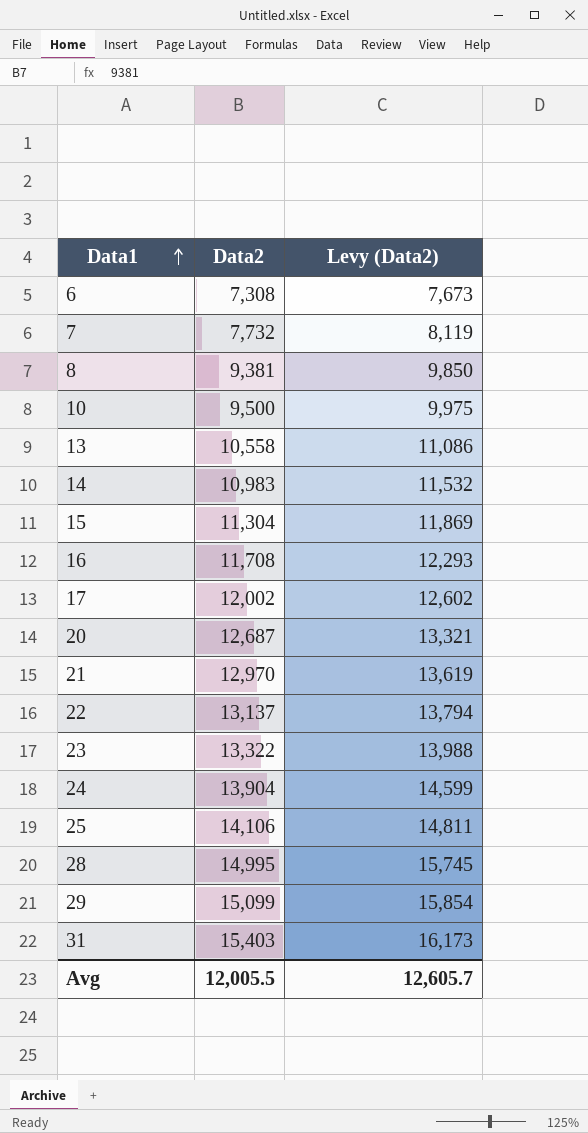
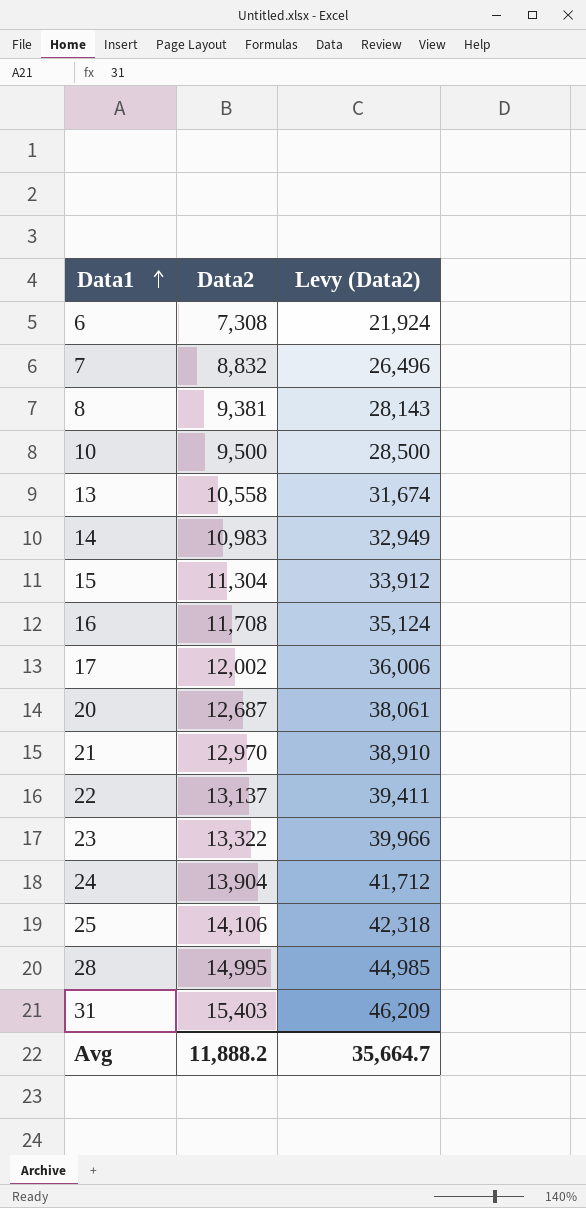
column Levy (Data2) | formula: [Data2] * 1.05 -> [Data2] * 3
row 29: 15,099 | 15,854 -> none
7 | Data2: 7,732 -> 8,832
Avg | Data2: 12,005.5 -> 11,888.2
Avg | Levy (Data2): 12,605.7 -> 35,664.7

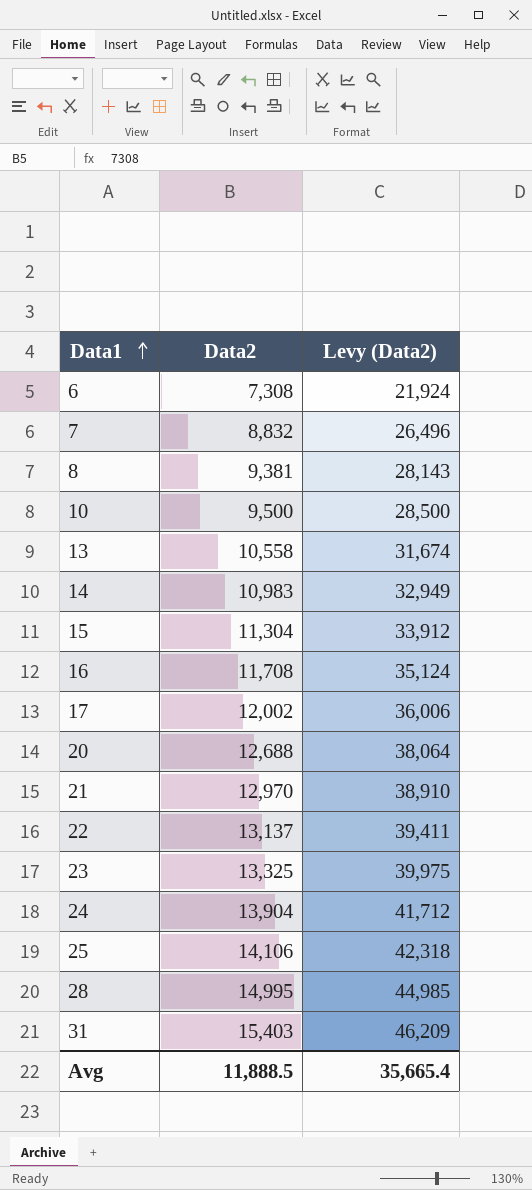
20 | Data2: 12,687 -> 12,688
20 | Levy (Data2): 38,061 -> 38,064
23 | Data2: 13,322 -> 13,325
23 | Levy (Data2): 39,966 -> 39,975
Avg | Data2: 11,888.2 -> 11,888.5
Avg | Levy (Data2): 35,664.7 -> 35,665.4

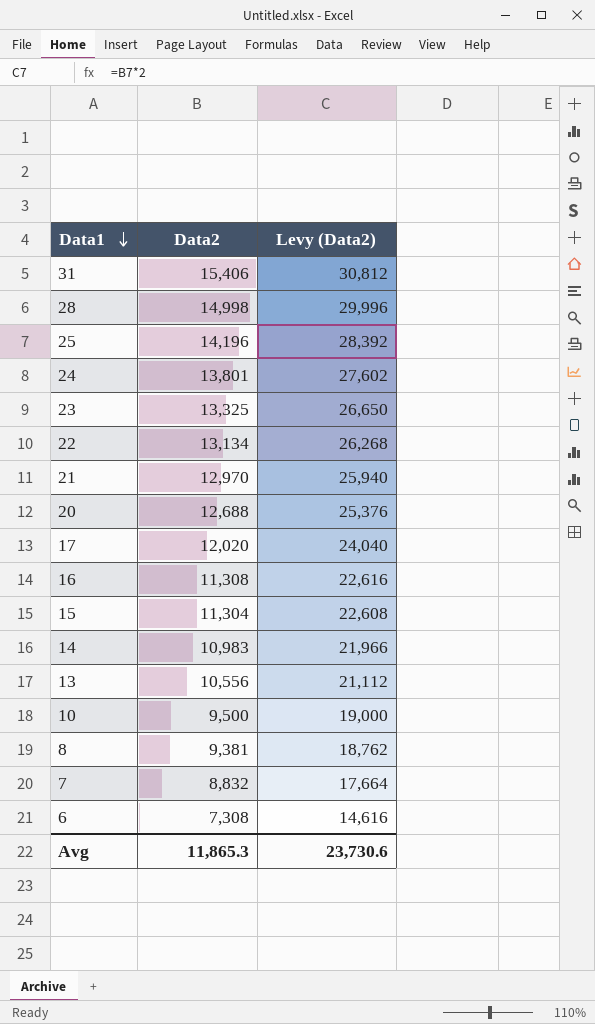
row order: Data1 ascending -> Data1 descending
column Levy (Data2) | formula: [Data2] * 3 -> [Data2] * 2
31 | Data2: 15,403 -> 15,406
28 | Data2: 14,995 -> 14,998
25 | Data2: 14,106 -> 14,196
24 | Data2: 13,904 -> 13,801
22 | Data2: 13,137 -> 13,134
17 | Data2: 12,002 -> 12,020
16 | Data2: 11,708 -> 11,308
13 | Data2: 10,558 -> 10,556
Avg | Data2: 11,888.5 -> 11,865.3
Avg | Levy (Data2): 35,665.4 -> 23,730.6

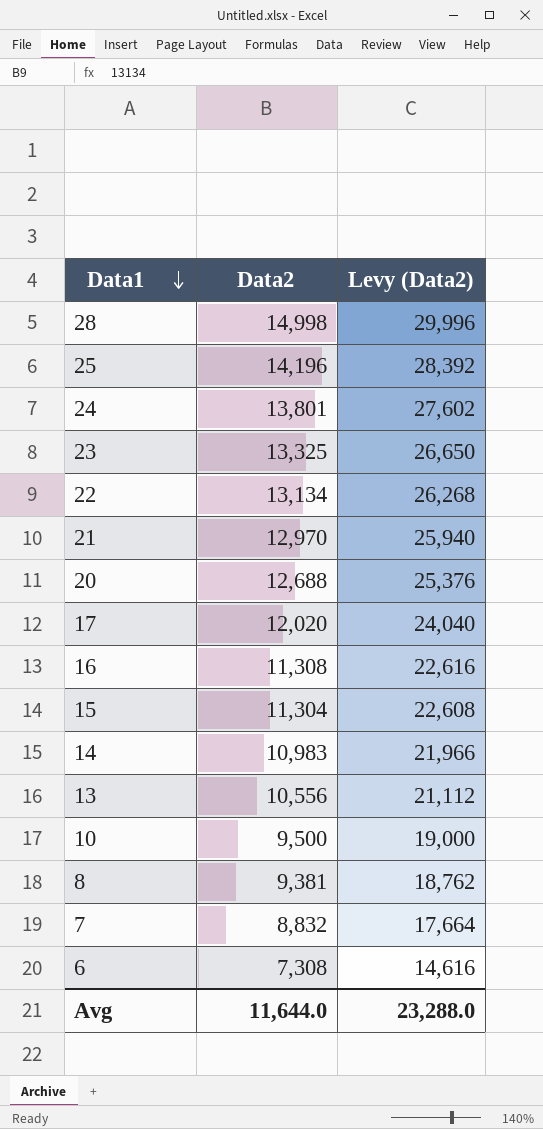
row 31: 15,406 | 30,812 -> none
Avg | Data2: 11,865.3 -> 11,644.0
Avg | Levy (Data2): 23,730.6 -> 23,288.0

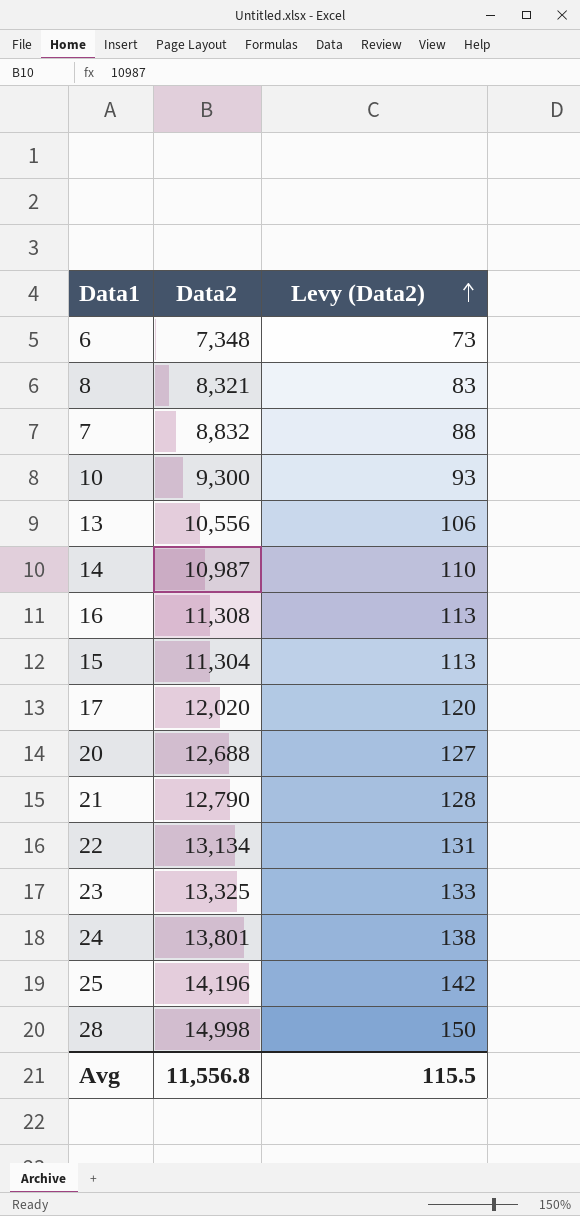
row order: Data1 descending -> Levy (Data2) ascending
column Levy (Data2) | formula: [Data2] * 2 -> [Data2] * 0.01
6 | Data2: 7,308 -> 7,348
8 | Data2: 9,381 -> 8,321
10 | Data2: 9,500 -> 9,300
14 | Data2: 10,983 -> 10,987
21 | Data2: 12,970 -> 12,790
Avg | Data2: 11,644.0 -> 11,556.8
Avg | Levy (Data2): 23,288.0 -> 115.5

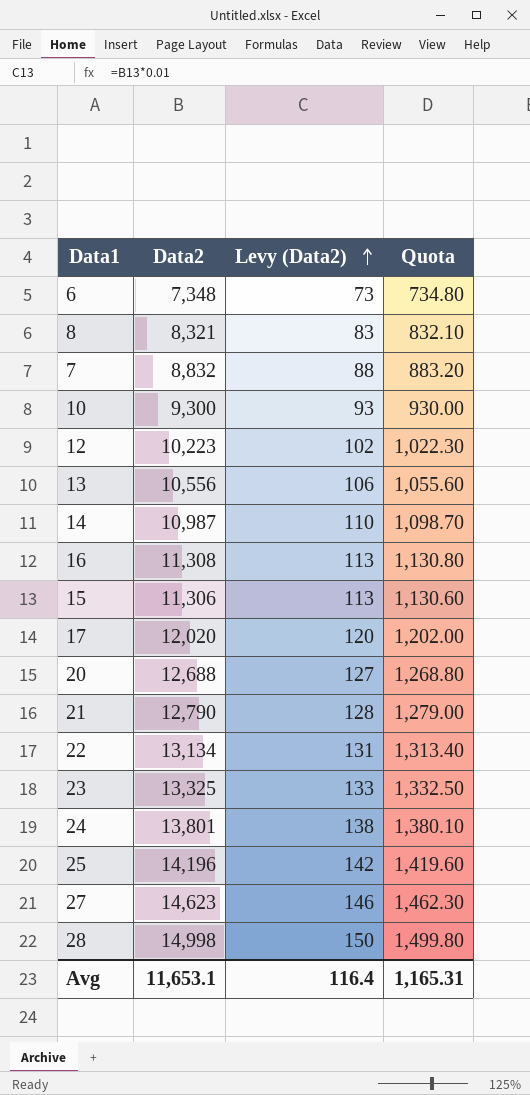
column Quota | formula: none -> [Data2] * 0.1
row 12: none -> 10,223 | 102 | 1,022.30
15 | Data2: 11,304 -> 11,306
row 27: none -> 14,623 | 146 | 1,462.30
Avg | Data2: 11,556.8 -> 11,653.1
Avg | Levy (Data2): 115.5 -> 116.4

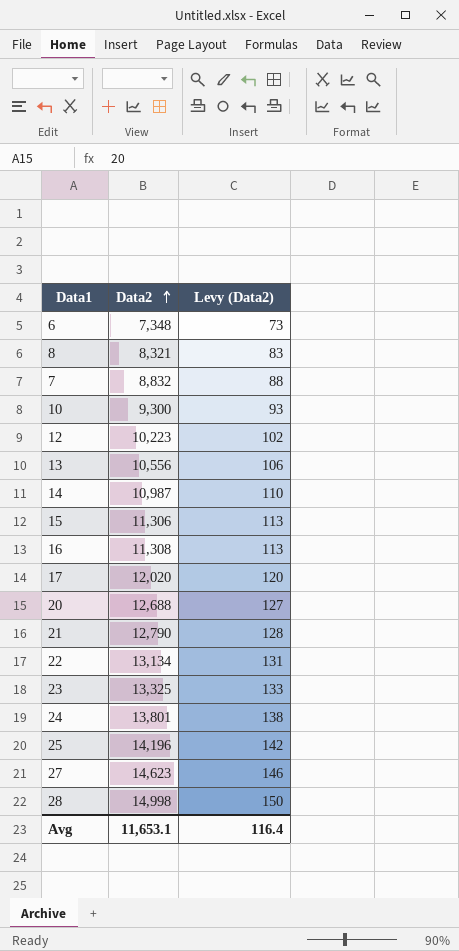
row order: Levy (Data2) ascending -> Data2 ascending
column Quota | formula: [Data2] * 0.1 -> none

